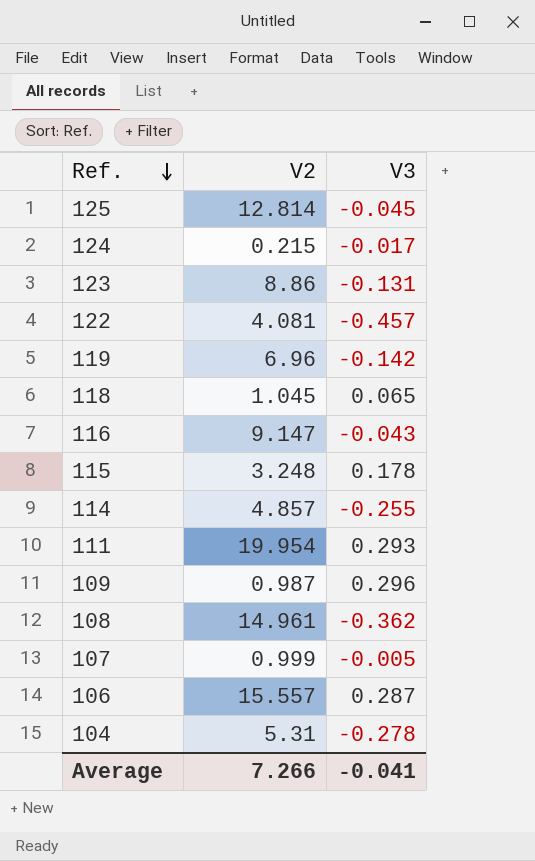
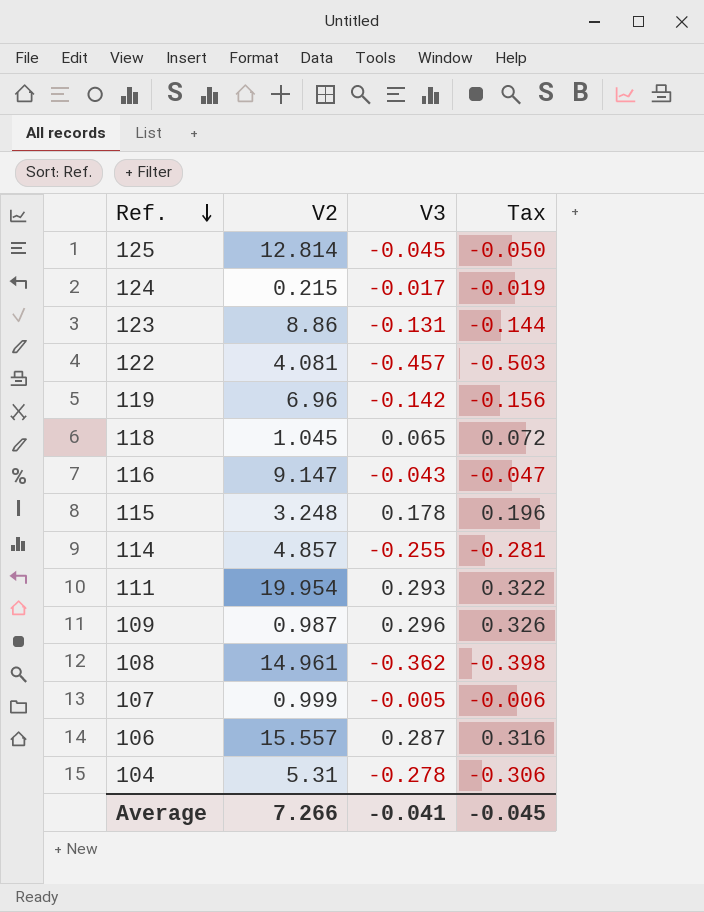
column Tax | formula: none -> [V3] * 1.1

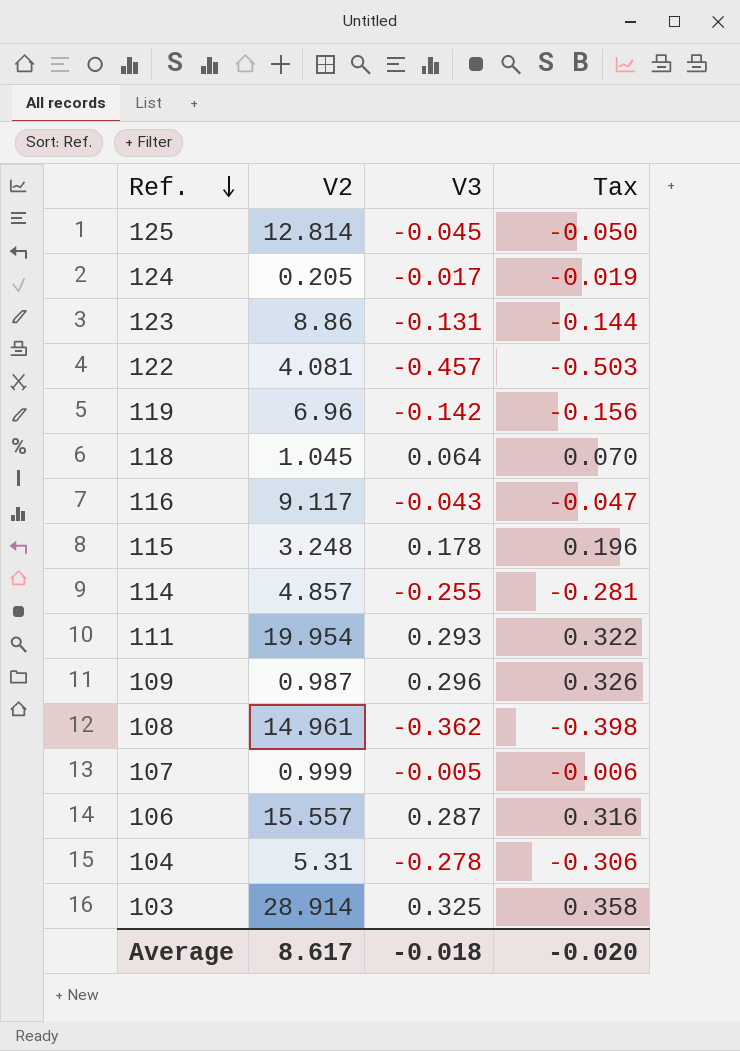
124 | V2: 0.215 -> 0.205
118 | V3: 0.065 -> 0.064
118 | Tax: 0.072 -> 0.070
116 | V2: 9.147 -> 9.117
row 103: none -> 28.914 | 0.325 | 0.358
Average | V2: 7.266 -> 8.617
Average | V3: -0.041 -> -0.018
Average | Tax: -0.045 -> -0.020

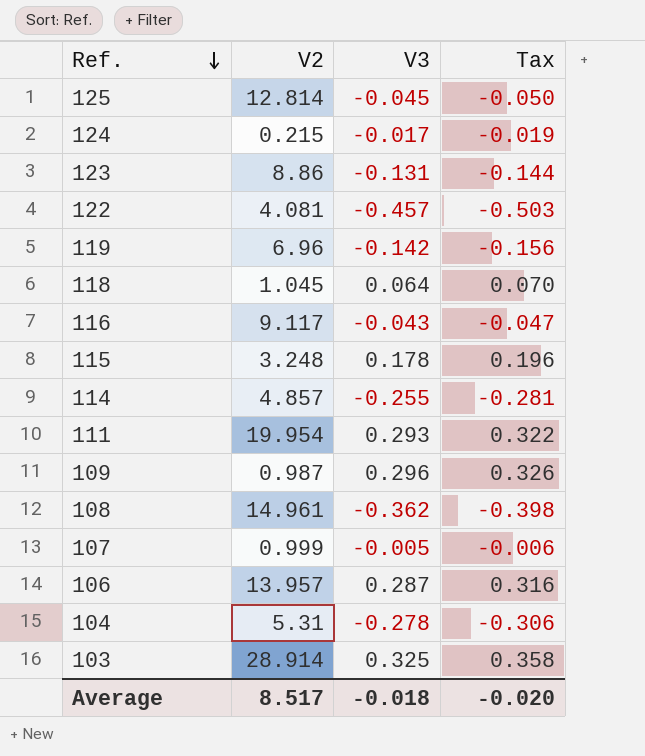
124 | V2: 0.205 -> 0.215
106 | V2: 15.557 -> 13.957
Average | V2: 8.617 -> 8.517

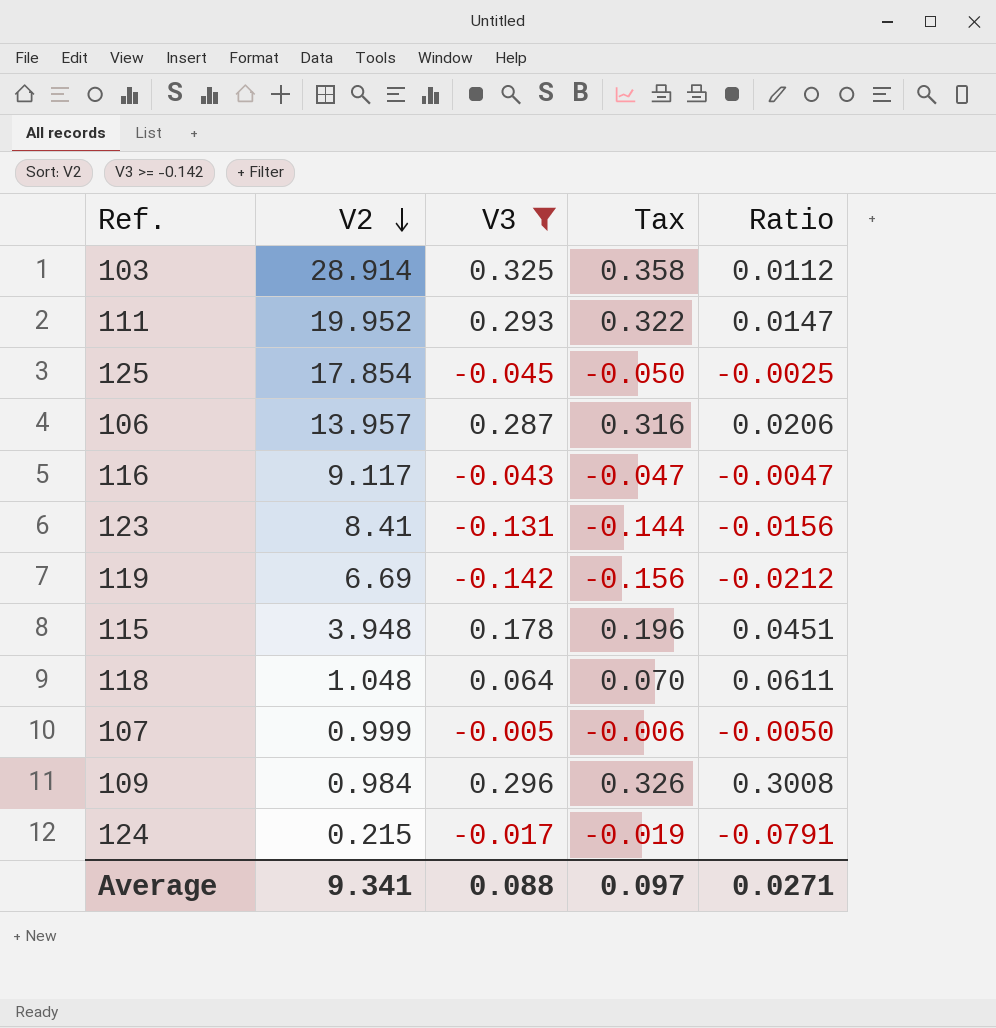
filter: none -> V3 >= -0.142
row order: Ref. descending -> V2 descending
column Ratio | formula: none -> [V3] / [V2]
111 | V2: 19.954 -> 19.952
125 | V2: 12.814 -> 17.854
123 | V2: 8.86 -> 8.41
119 | V2: 6.96 -> 6.69
115 | V2: 3.248 -> 3.948
118 | V2: 1.045 -> 1.048
109 | V2: 0.987 -> 0.984
Average | V2: 8.517 -> 9.341
Average | V3: -0.018 -> 0.088
Average | Tax: -0.020 -> 0.097

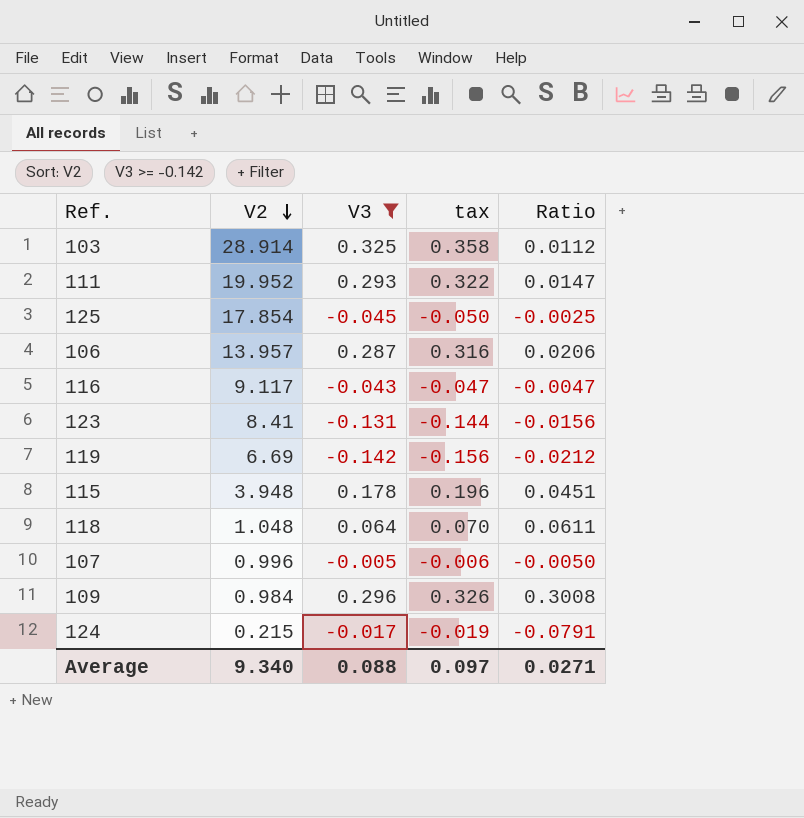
column name: Tax -> tax
107 | V2: 0.999 -> 0.996
Average | V2: 9.341 -> 9.340

